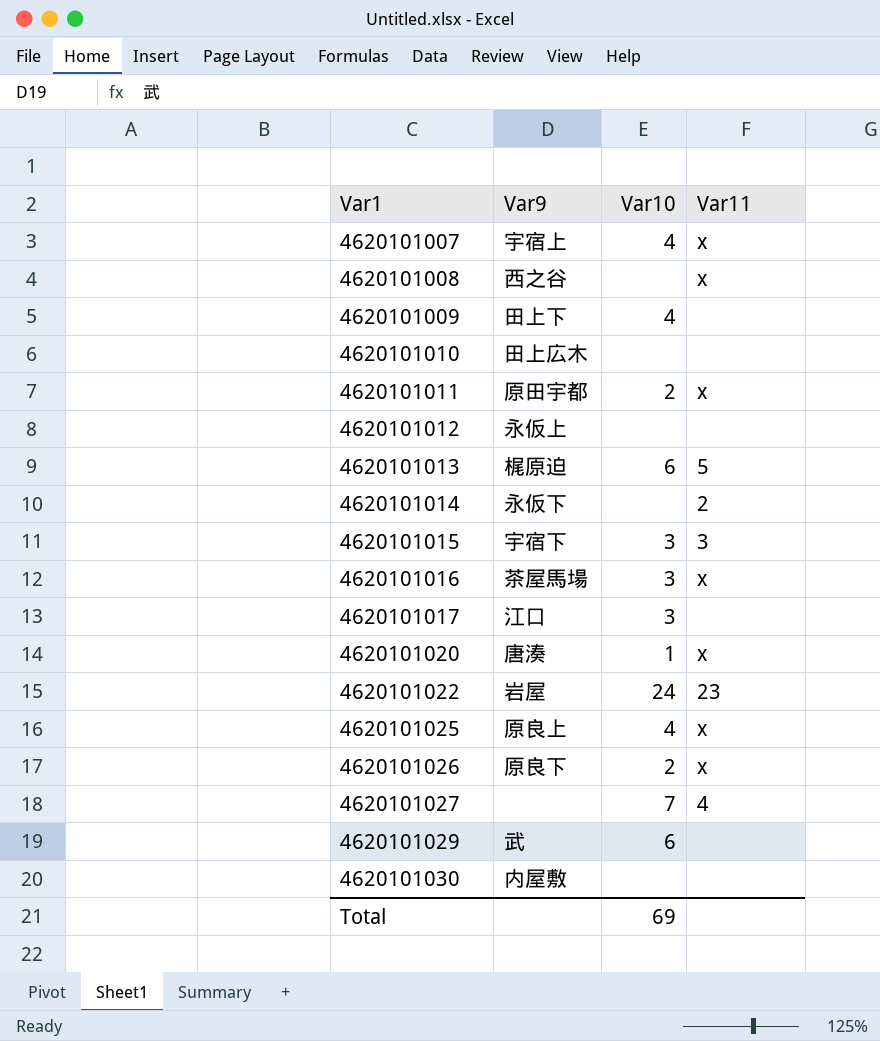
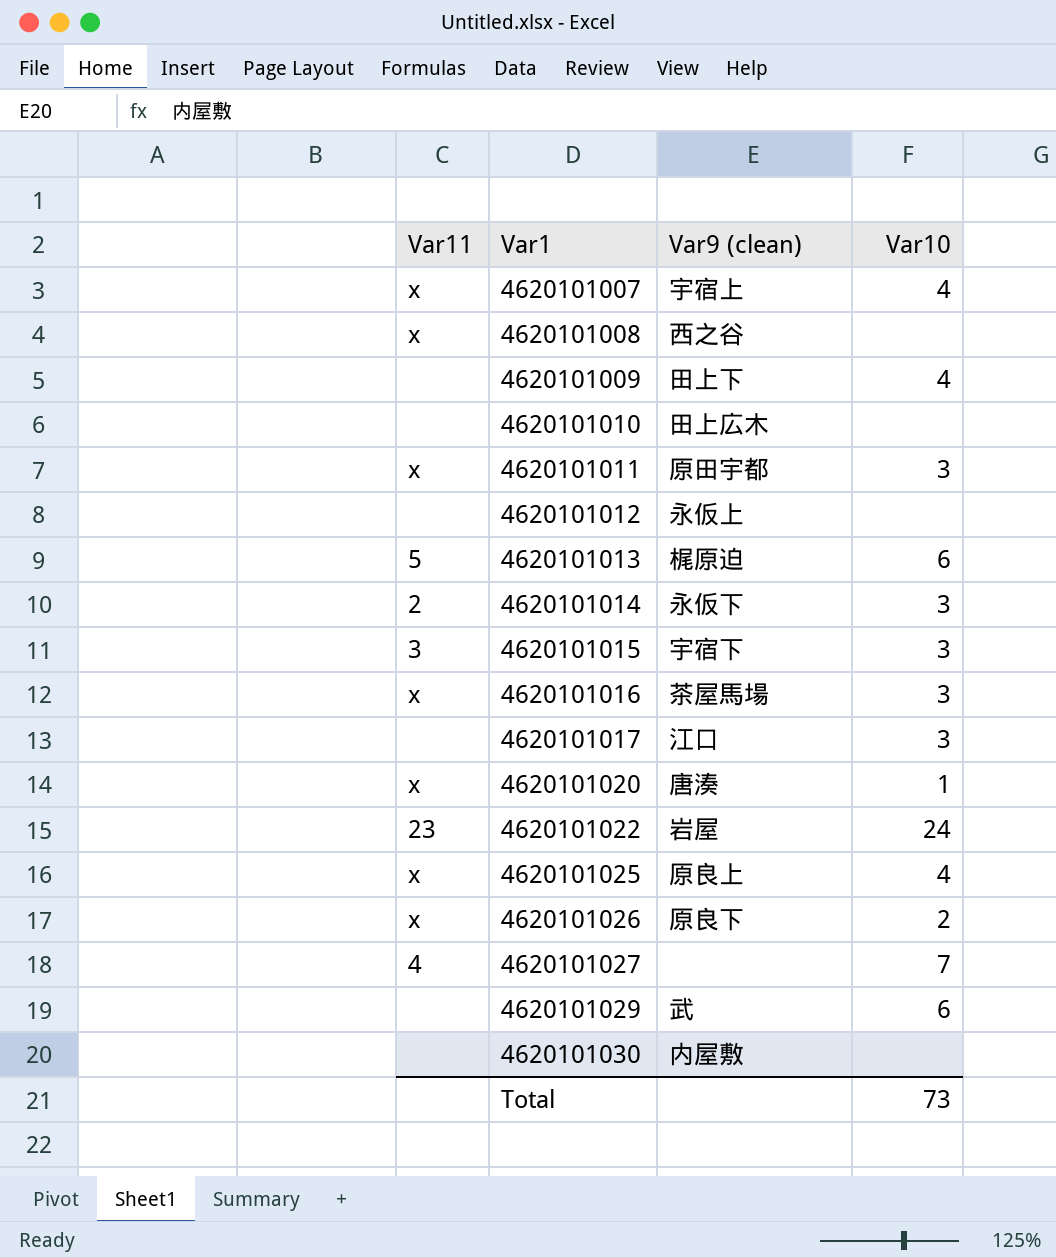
column Var11 | position: 4 -> 1
column name: Var9 -> Var9 (clean)
4620101011 | Var10: 2 -> 3
4620101014 | Var10: none -> 3
Total | Var10: 69 -> 73

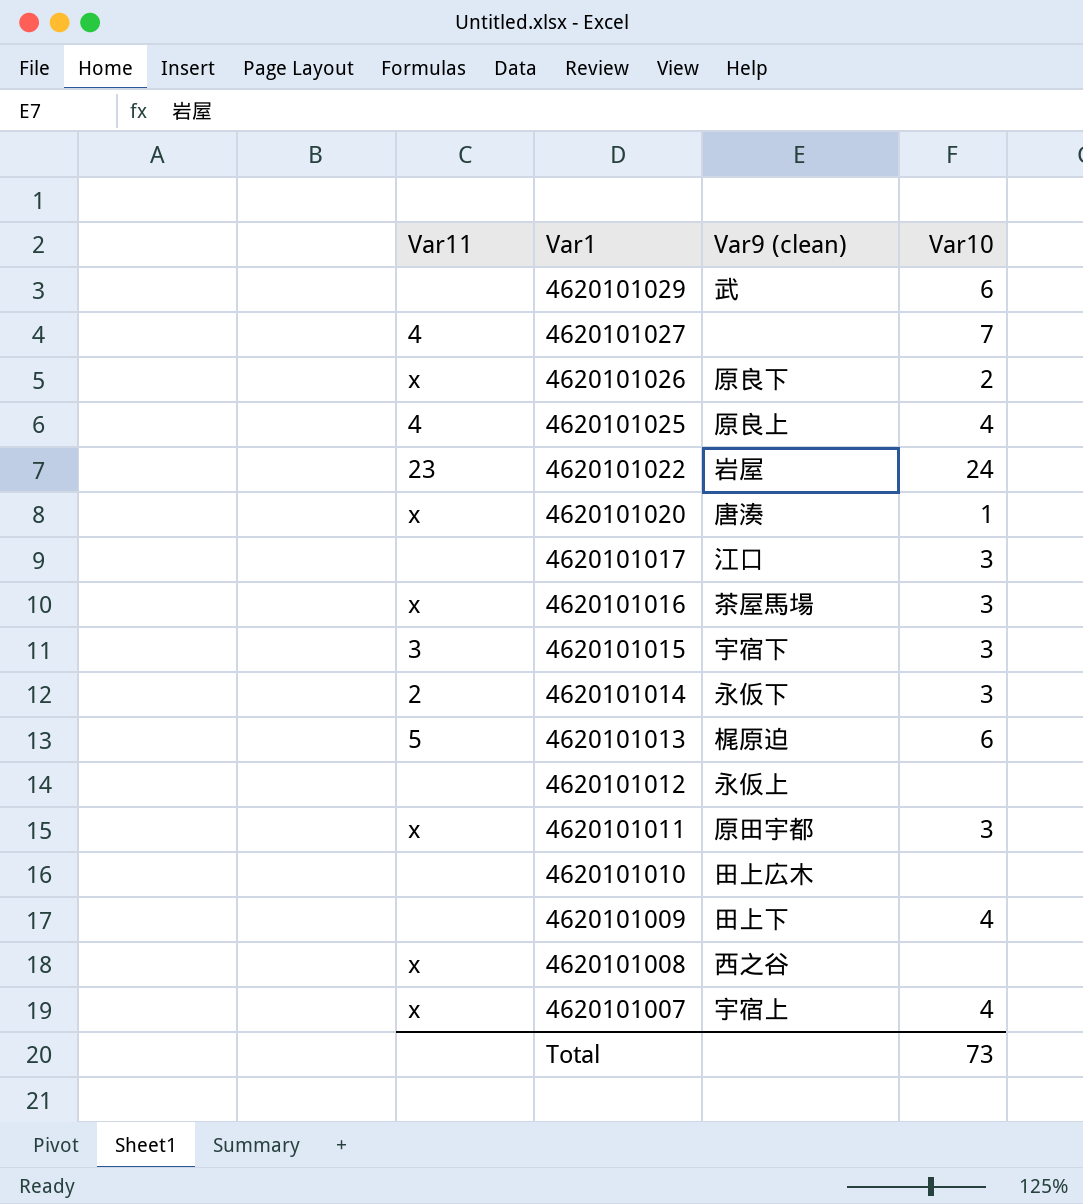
row order: Var1 ascending -> Var1 descending
row 4620101030: none | 内屋敷 | none -> none
4620101025 | Var11: x -> 4

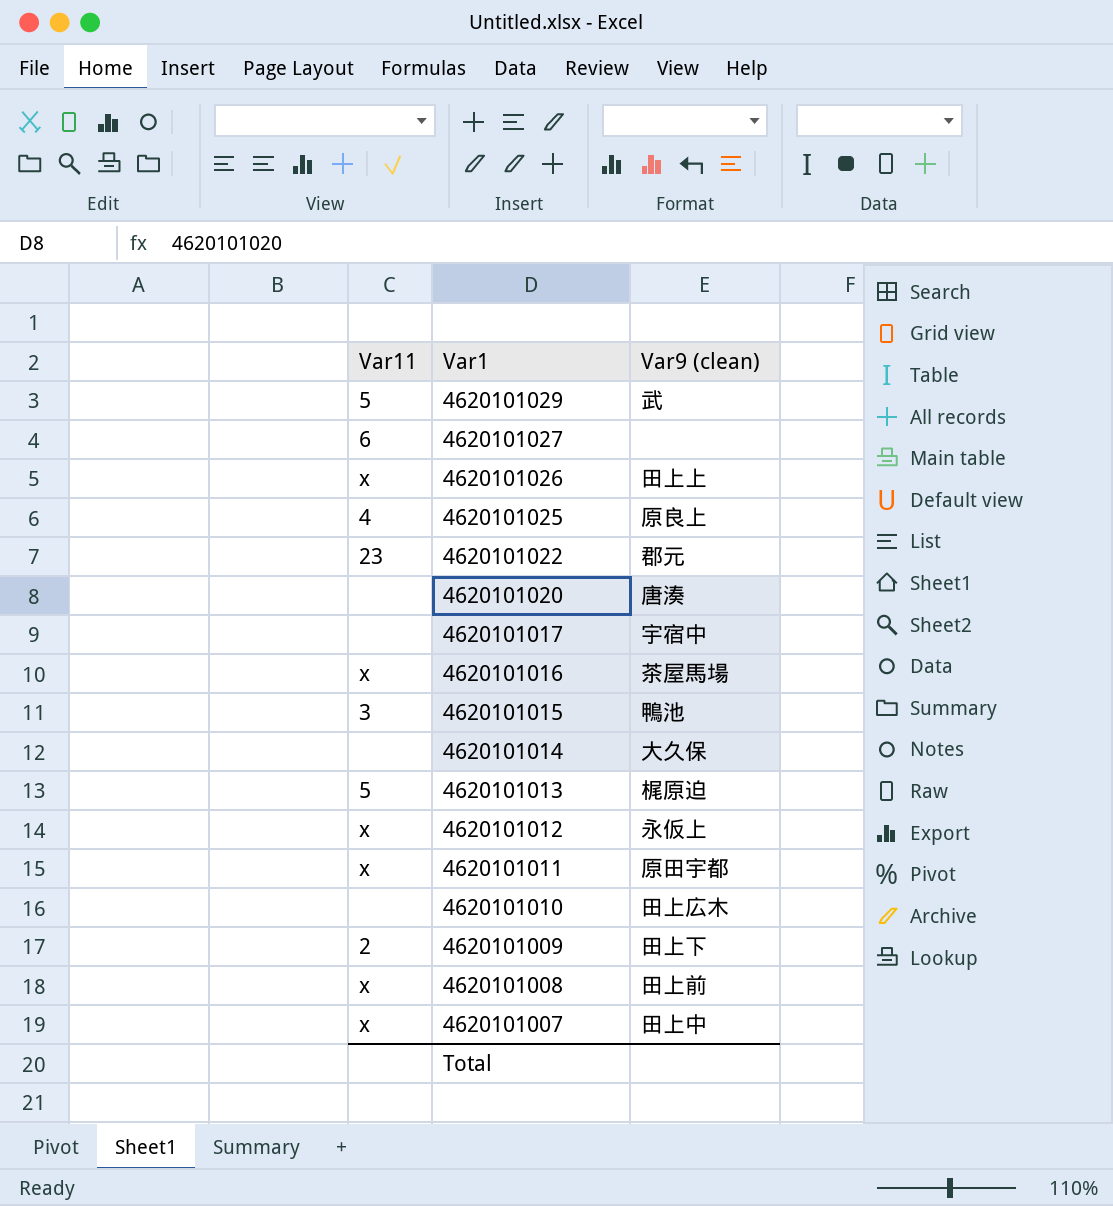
column Var10 | position: 4 -> none
4620101029 | Var11: none -> 5
4620101027 | Var11: 4 -> 6
4620101026 | Var9 (clean): 原良下 -> 田上上
4620101022 | Var9 (clean): 岩屋 -> 郡元
4620101020 | Var11: x -> none
4620101017 | Var9 (clean): 江口 -> 宇宿中
4620101015 | Var9 (clean): 宇宿下 -> 鴨池
4620101014 | Var11: 2 -> none
4620101014 | Var9 (clean): 永仮下 -> 大久保
4620101012 | Var11: none -> x
4620101009 | Var11: none -> 2
4620101008 | Var9 (clean): 西之谷 -> 田上前
4620101007 | Var9 (clean): 宇宿上 -> 田上中

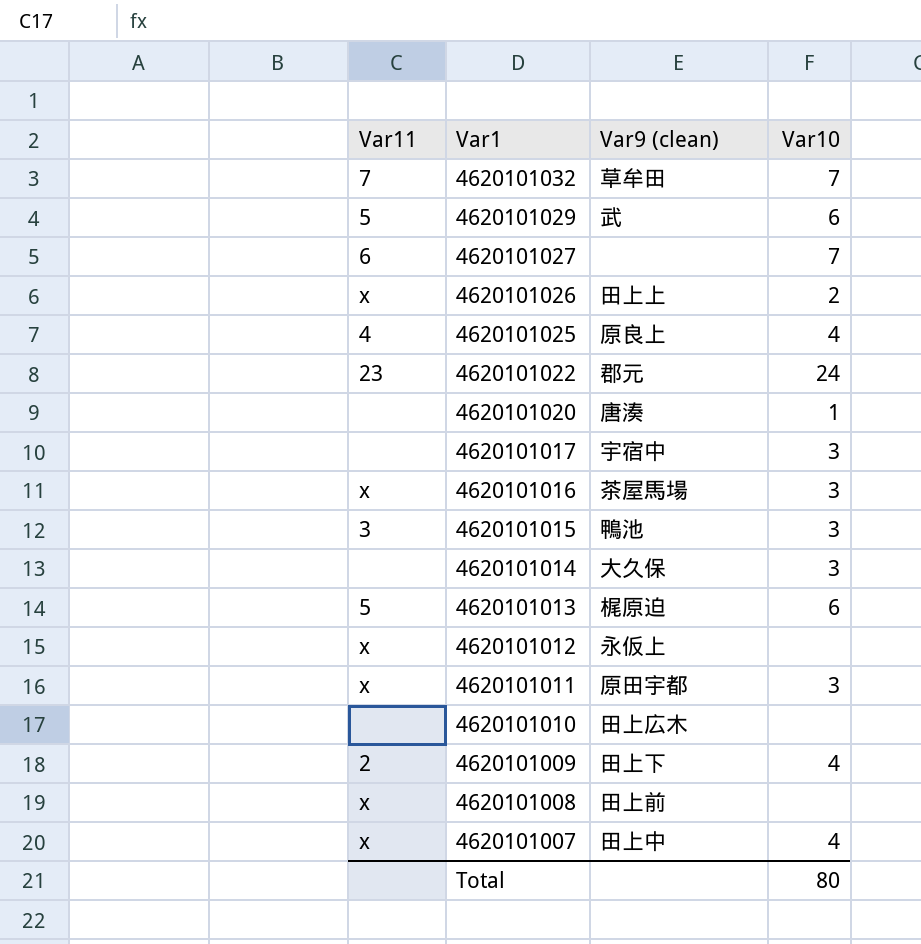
column Var10 | position: none -> 4
row 4620101032: none -> 7 | 草牟田 | 7

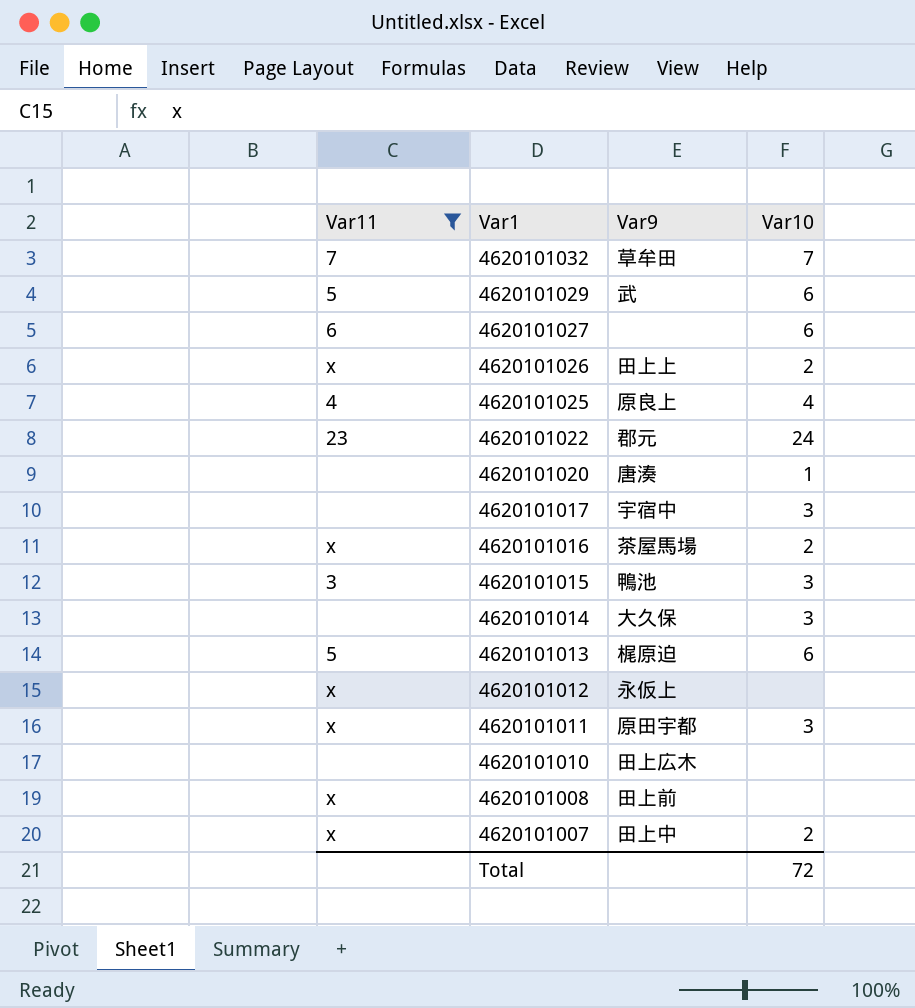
filter: none -> Var11 != 2
column name: Var9 (clean) -> Var9
4620101027 | Var10: 7 -> 6
4620101016 | Var10: 3 -> 2
4620101007 | Var10: 4 -> 2
Total | Var10: 80 -> 72

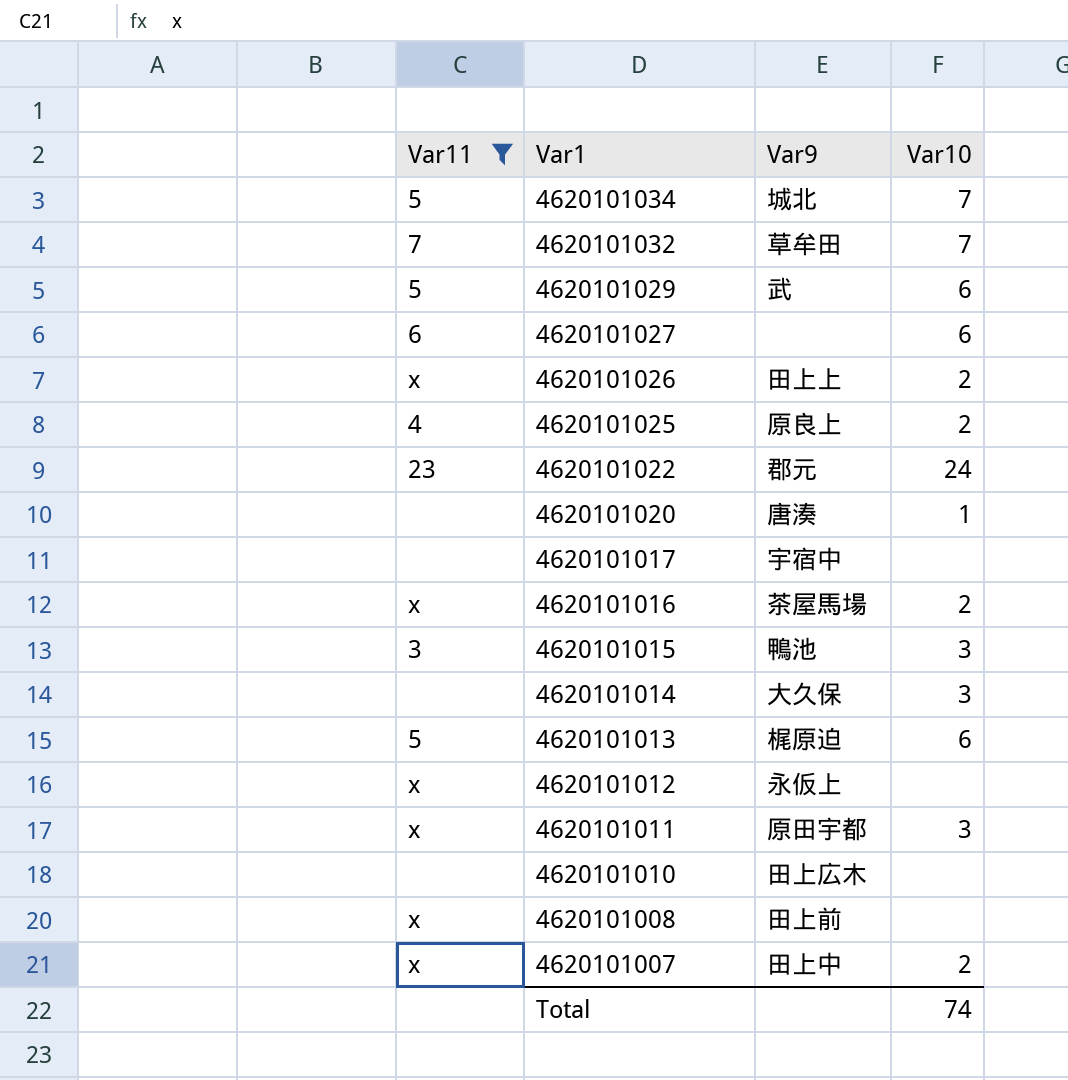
row 4620101034: none -> 5 | 城北 | 7
4620101025 | Var10: 4 -> 2
4620101017 | Var10: 3 -> none
Total | Var10: 72 -> 74

